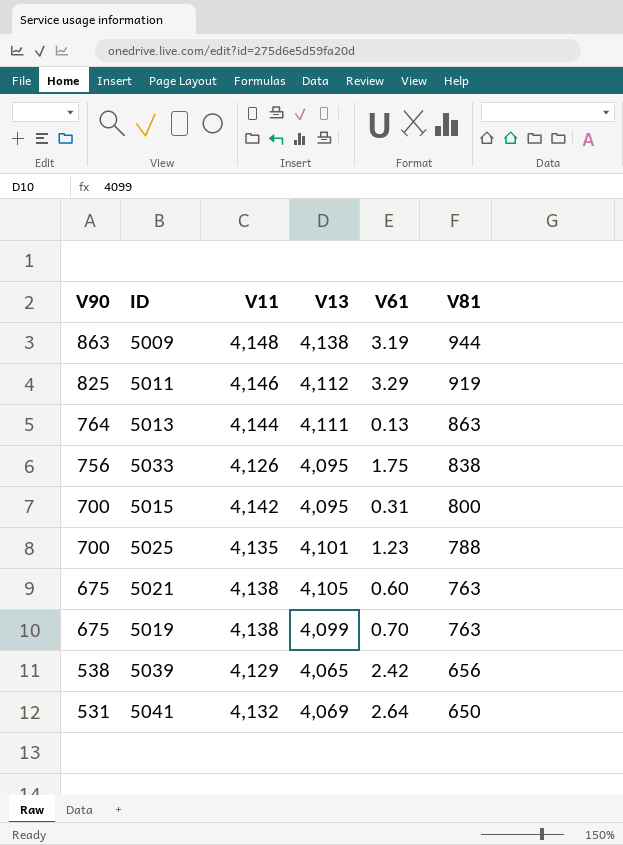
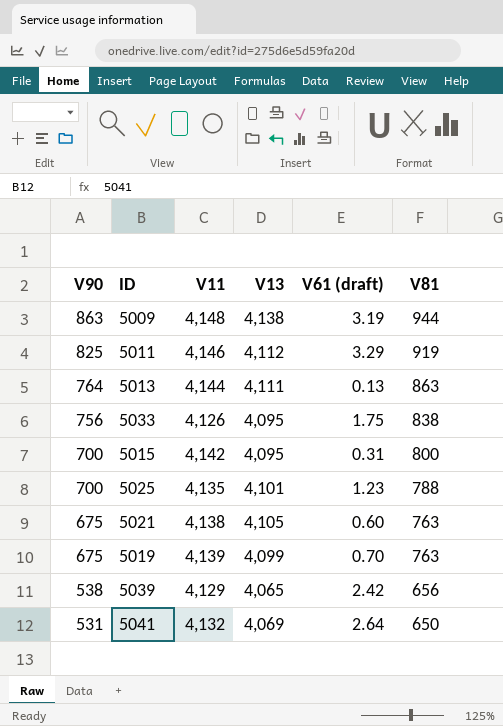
column name: V61 -> V61 (draft)
5019 | V11: 4,138 -> 4,139

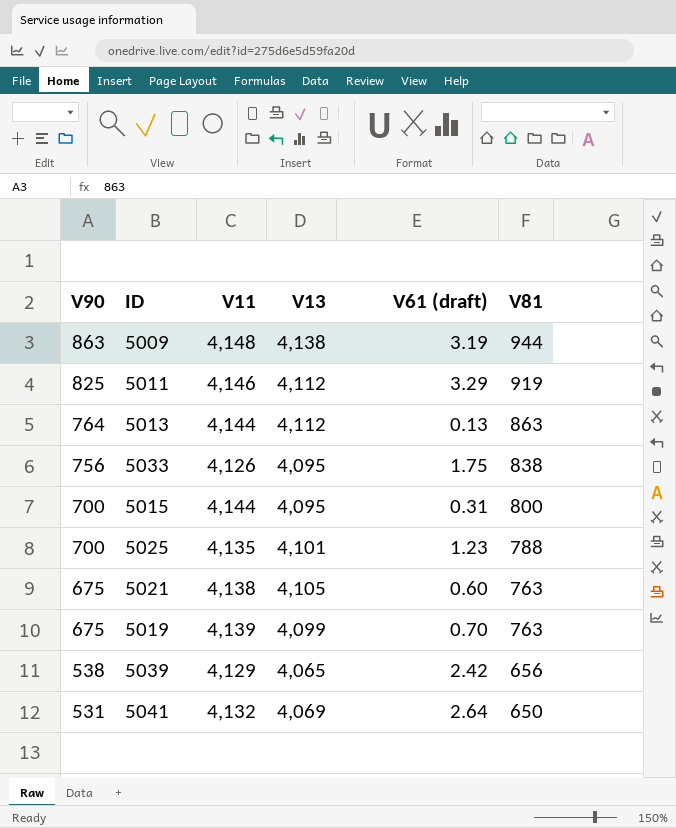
5013 | V13: 4,111 -> 4,112
5015 | V11: 4,142 -> 4,144

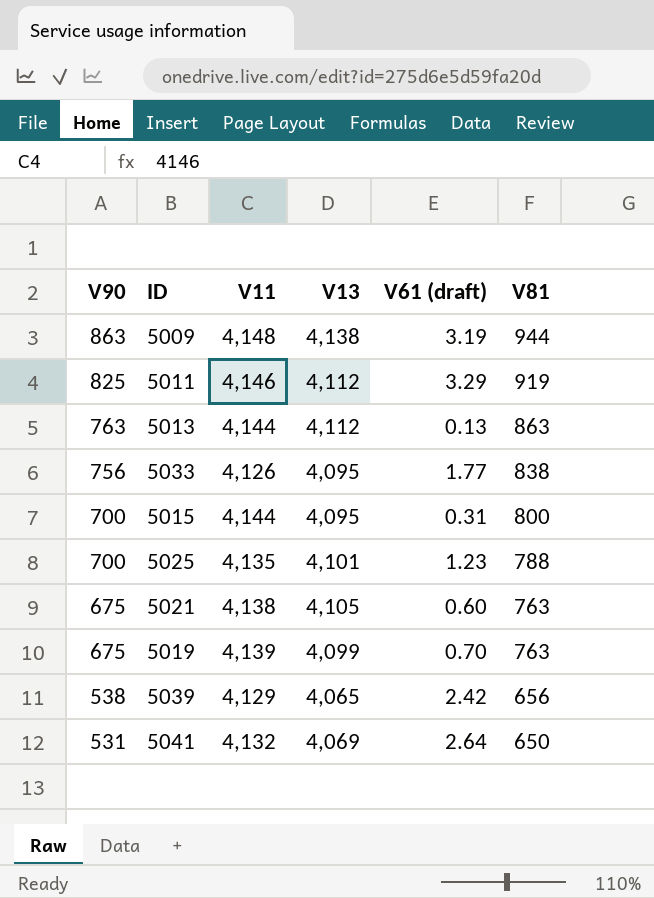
5013 | V90: 764 -> 763
5033 | V61 (draft): 1.75 -> 1.77

